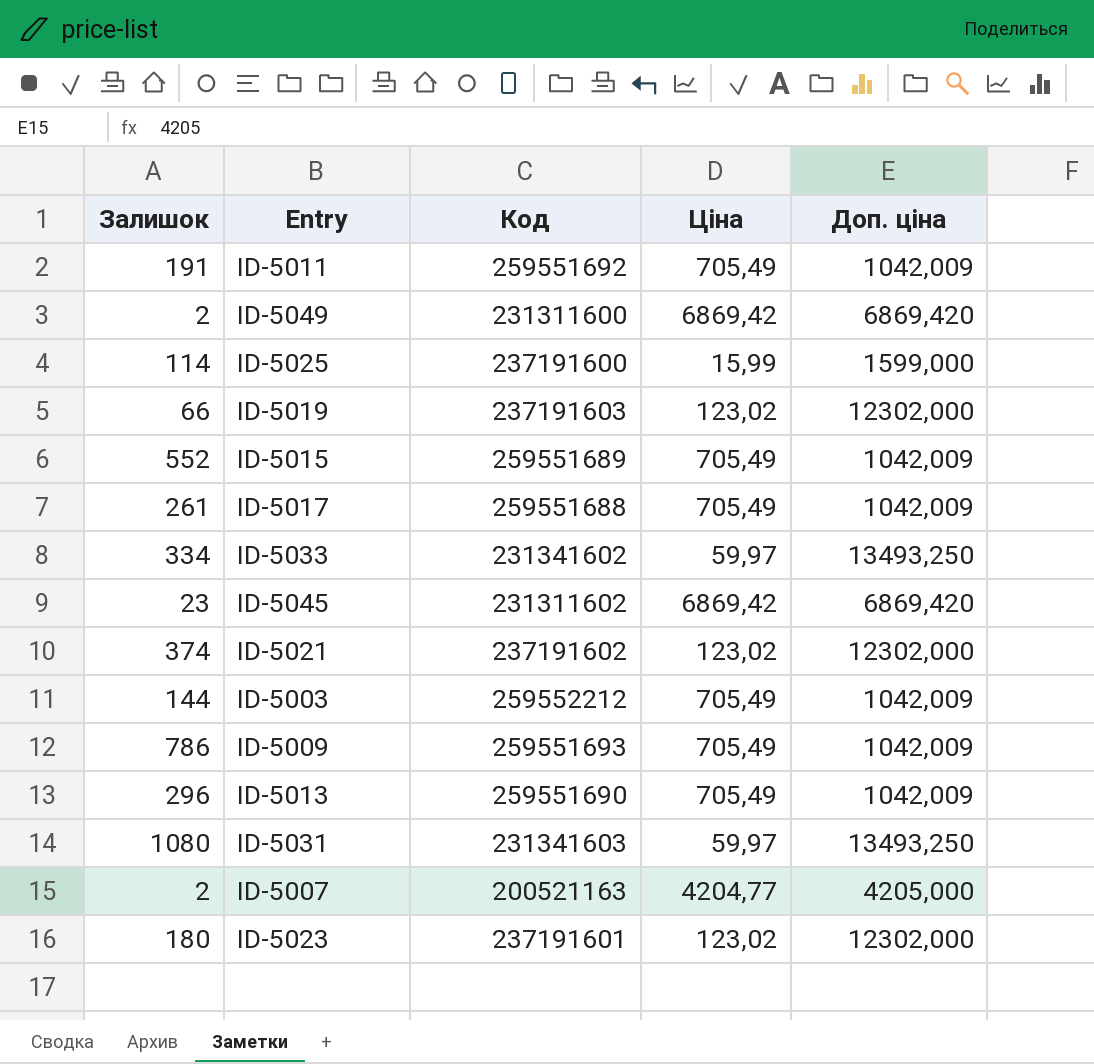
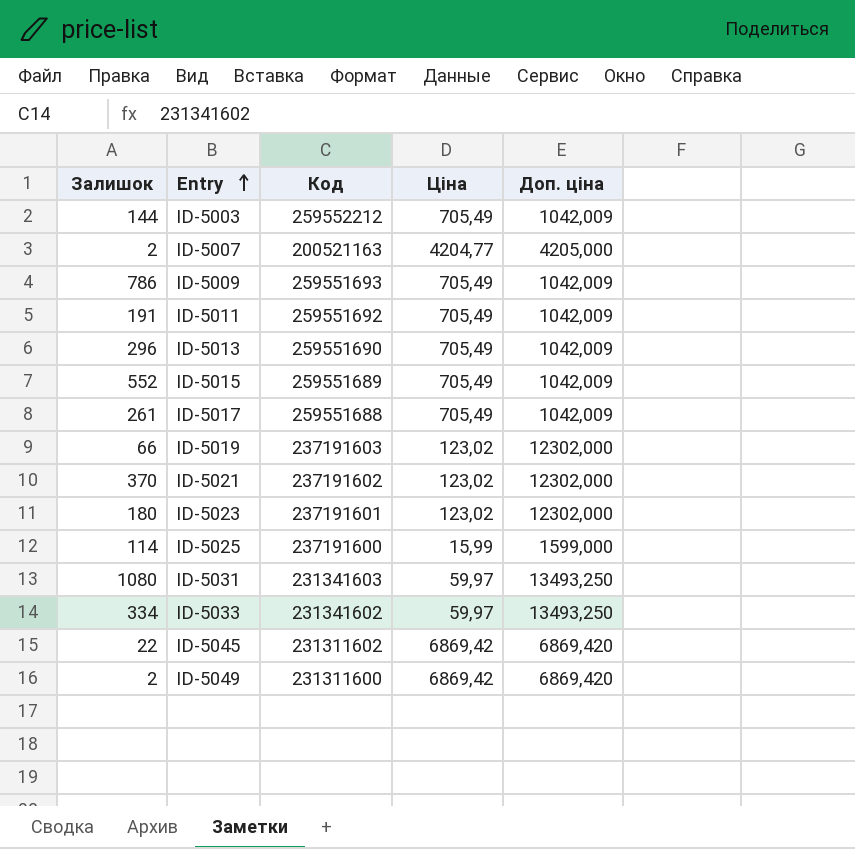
row order: none -> Entry ascending
ID-5021 | Залишок: 374 -> 370
ID-5045 | Залишок: 23 -> 22

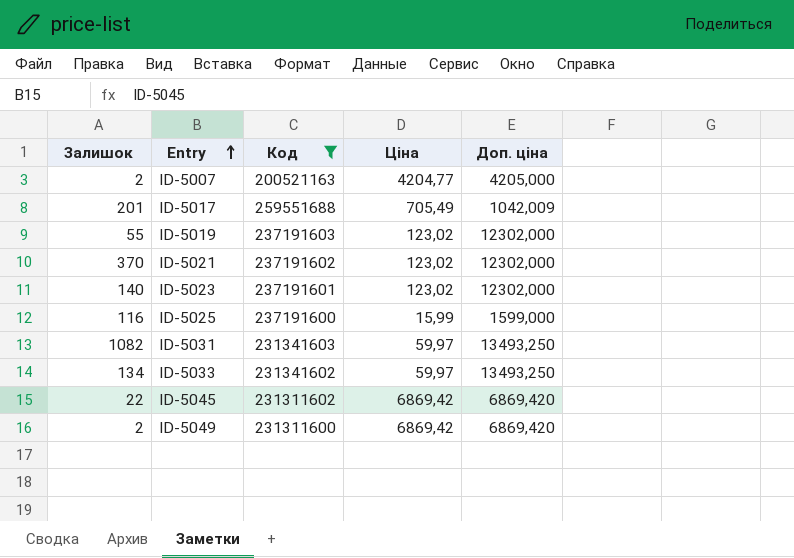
filter: none -> Код <= 259551688
ID-5017 | Залишок: 261 -> 201
ID-5019 | Залишок: 66 -> 55
ID-5023 | Залишок: 180 -> 140
ID-5025 | Залишок: 114 -> 116
ID-5031 | Залишок: 1080 -> 1082
ID-5033 | Залишок: 334 -> 134

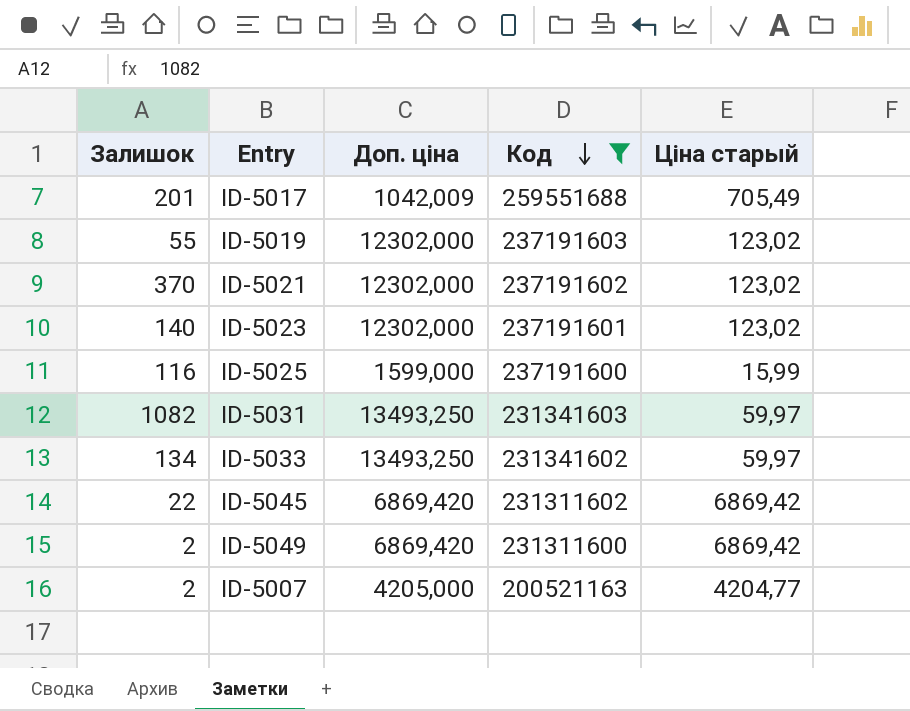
row order: Entry ascending -> Код descending
column Доп. ціна | position: 5 -> 3
column name: Ціна -> Ціна старый

